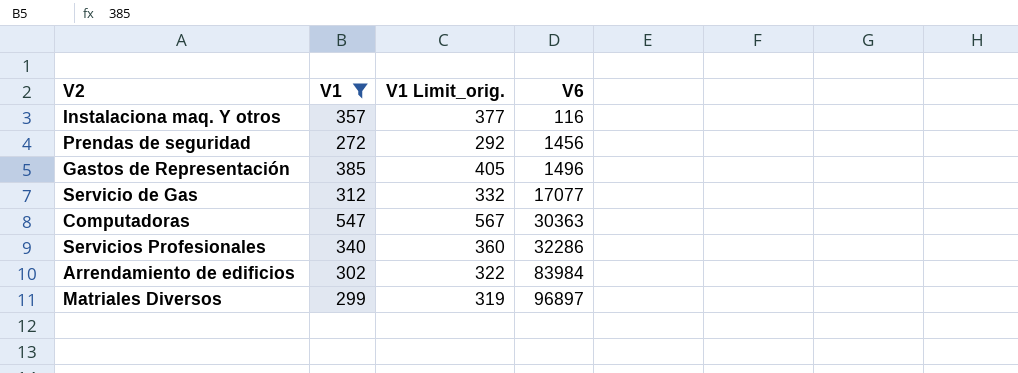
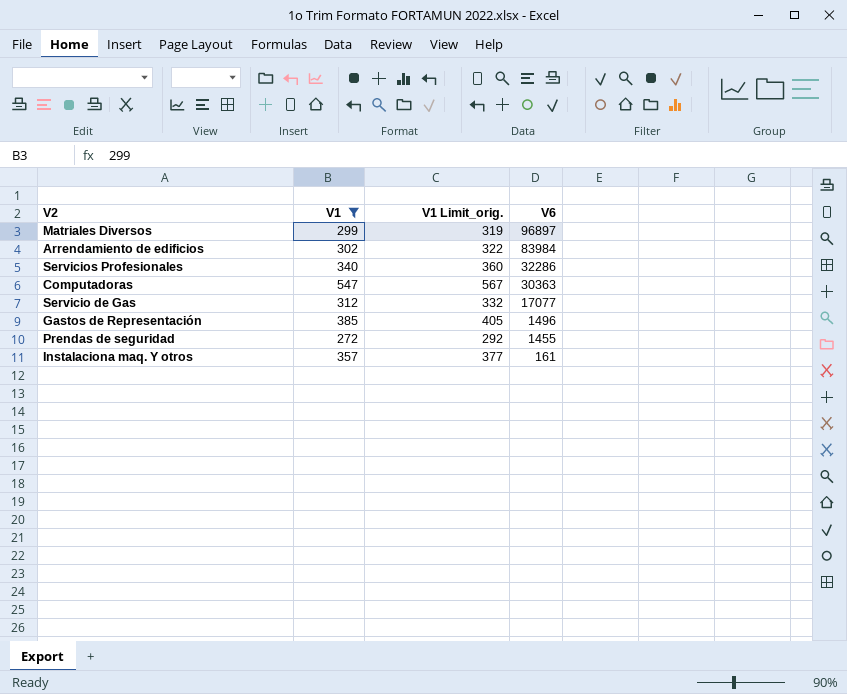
row order: V6 ascending -> V6 descending
Prendas de seguridad | V6: 1456 -> 1455
Instalaciona maq. Y otros | V6: 116 -> 161

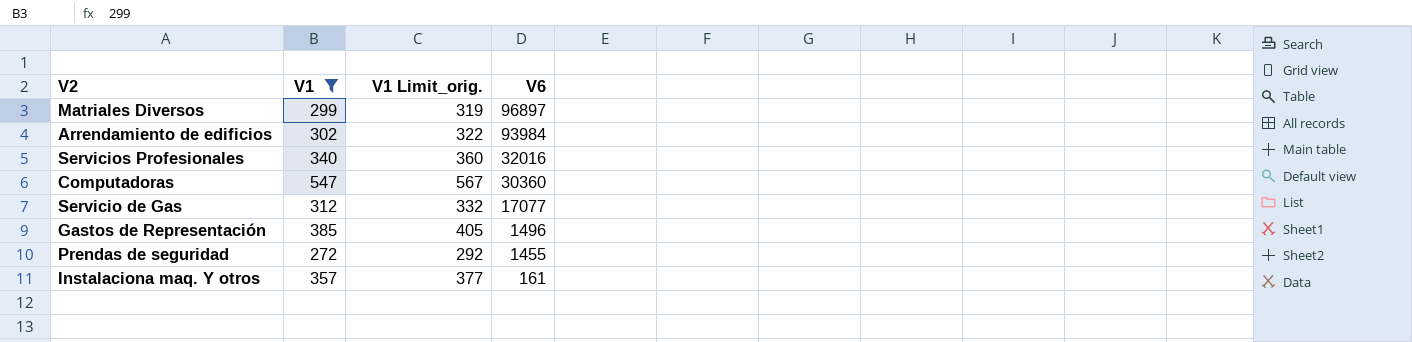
Arrendamiento de edificios | V6: 83984 -> 93984
Servicios Profesionales | V6: 32286 -> 32016
Computadoras | V6: 30363 -> 30360

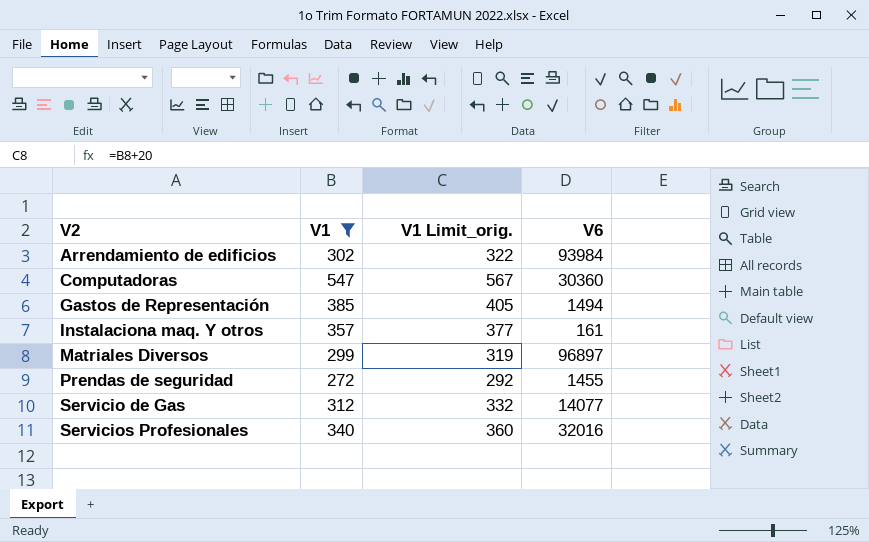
row order: V6 descending -> V2 ascending
Gastos de Representación | V6: 1496 -> 1494
Servicio de Gas | V6: 17077 -> 14077

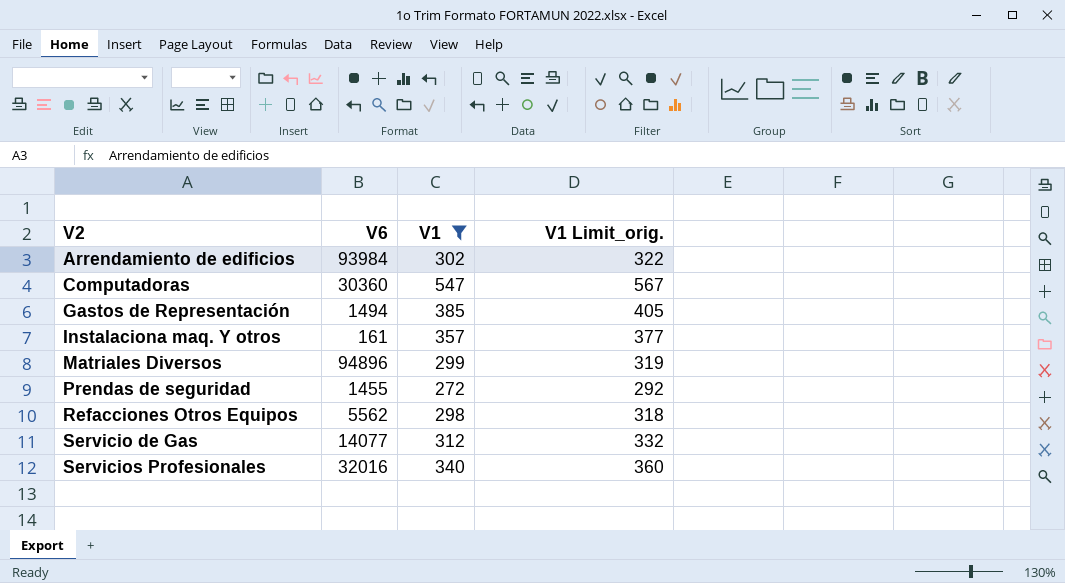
column V6 | position: 4 -> 2
Matriales Diversos | V6: 96897 -> 94896
row Refacciones Otros Equipos: none -> 5562 | 298 | 318

